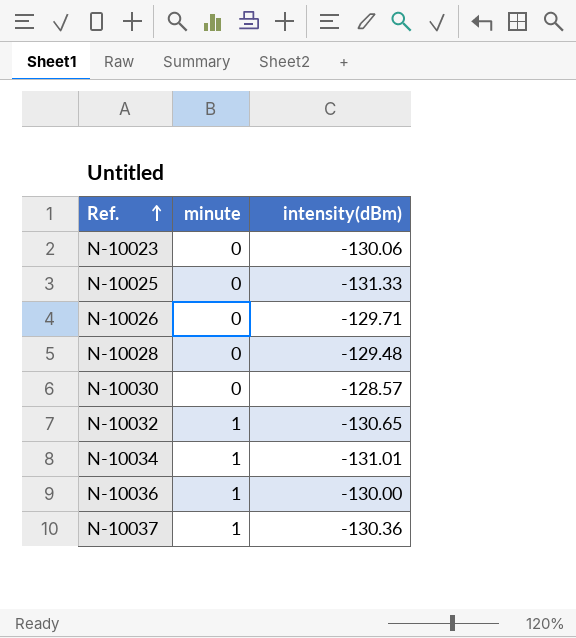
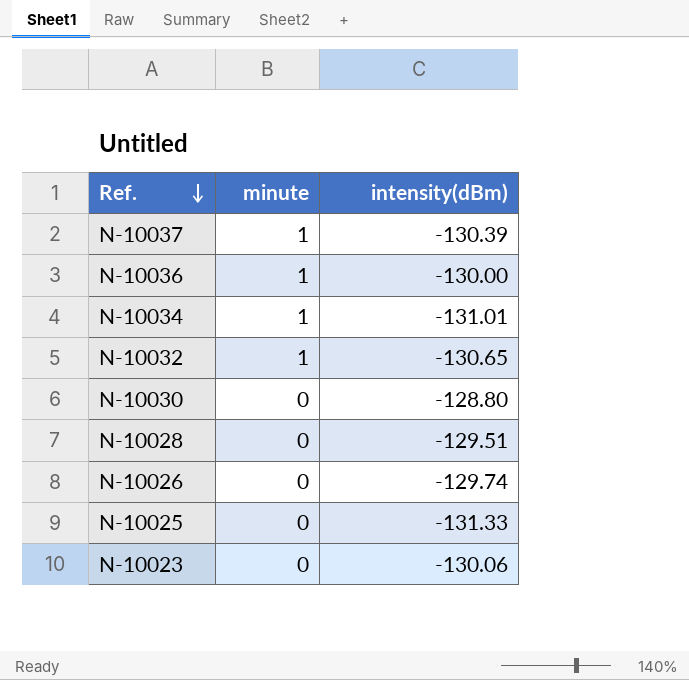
row order: Ref. ascending -> Ref. descending
N-10037 | intensity(dBm): -130.36 -> -130.39
N-10030 | intensity(dBm): -128.57 -> -128.80
N-10028 | intensity(dBm): -129.48 -> -129.51
N-10026 | intensity(dBm): -129.71 -> -129.74

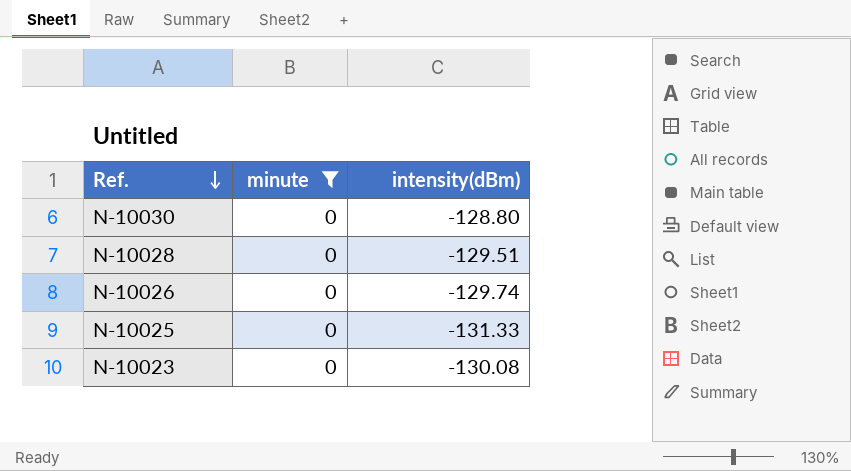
filter: none -> minute = 0
N-10023 | intensity(dBm): -130.06 -> -130.08

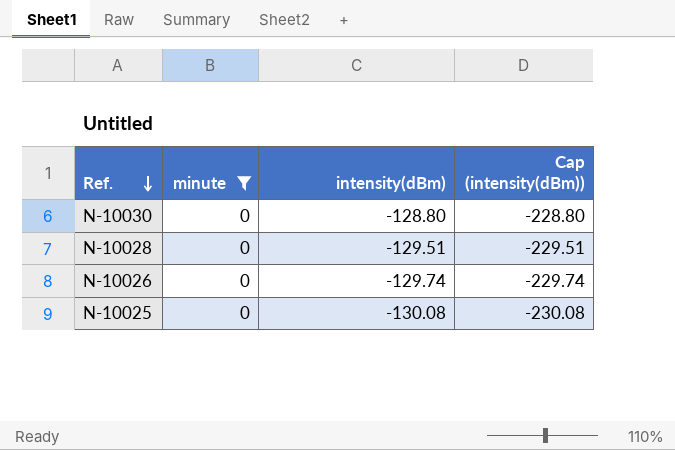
column Cap (intensity(dBm)) | formula: none -> [intensity(dBm)] - 100
row N-10023: 0 | -130.08 -> none
N-10025 | intensity(dBm): -131.33 -> -130.08

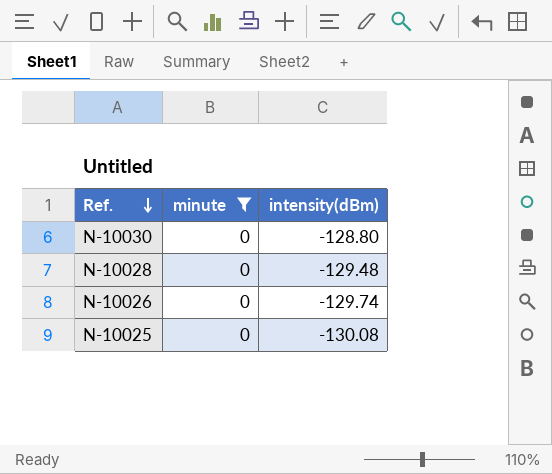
column Cap (intensity(dBm)) | formula: [intensity(dBm)] - 100 -> none
N-10028 | intensity(dBm): -129.51 -> -129.48

